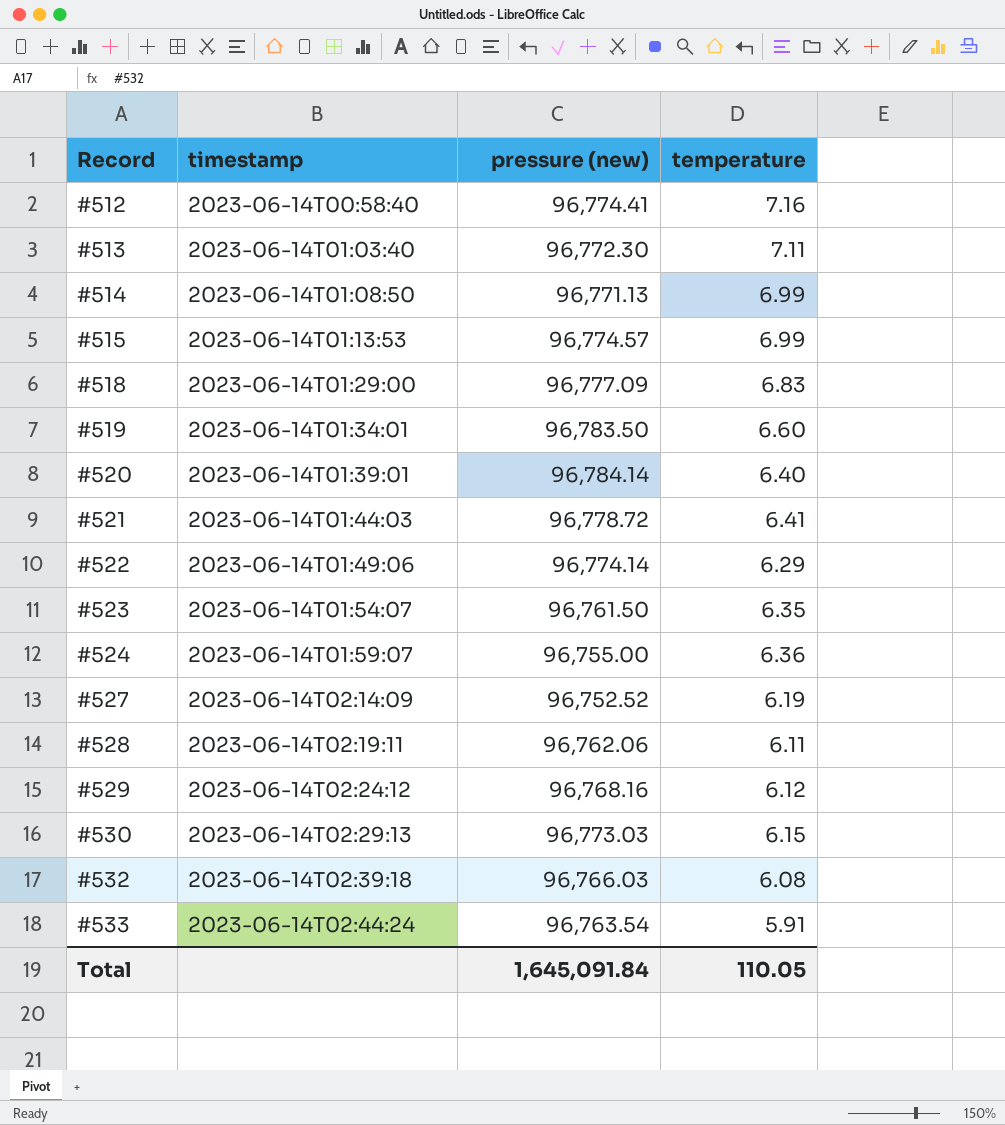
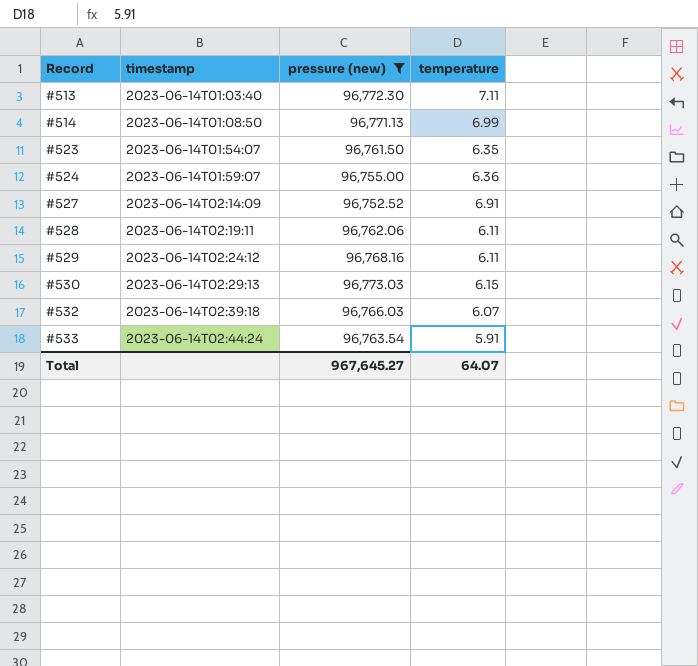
filter: none -> pressure (new) <= 96,773.03
#527 | temperature: 6.19 -> 6.91
#529 | temperature: 6.12 -> 6.11
#532 | temperature: 6.08 -> 6.07
Total | pressure (new): 1,645,091.84 -> 967,645.27
Total | temperature: 110.05 -> 64.07

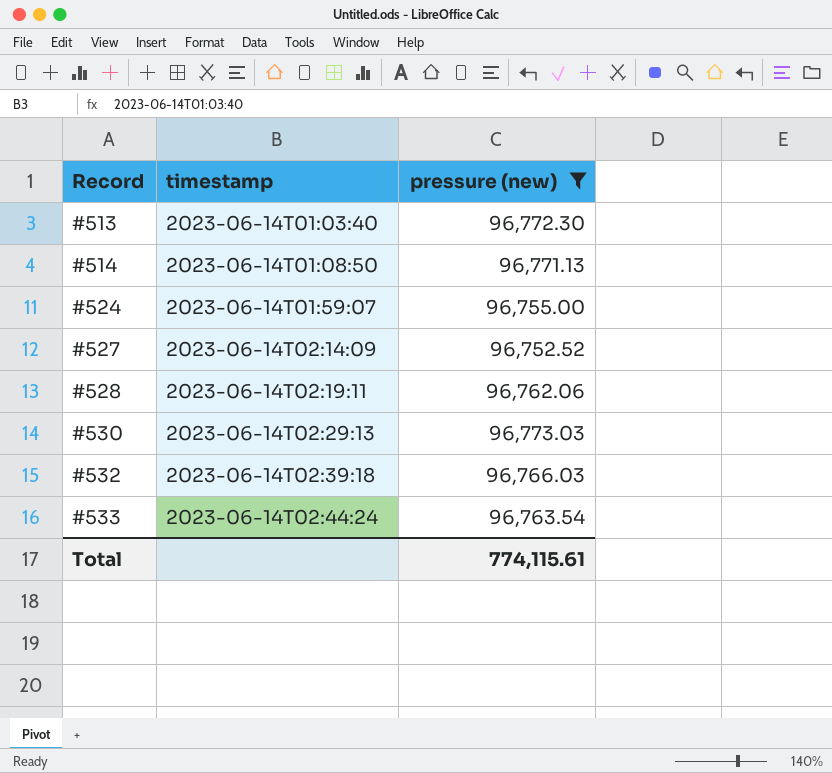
column temperature | position: 4 -> none
row #523: 2023-06-14T01:54:07 | 96,761.50 | 6.35 -> none
row #529: 2023-06-14T02:24:12 | 96,768.16 | 6.11 -> none
Total | pressure (new): 967,645.27 -> 774,115.61

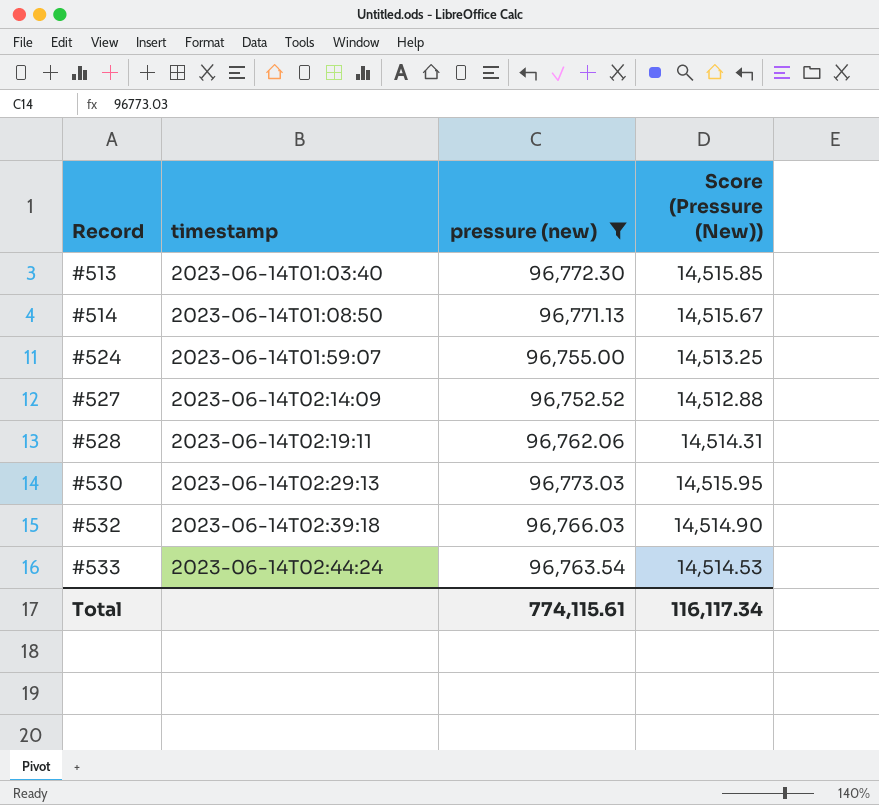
column Score (Pressure (New)) | formula: none -> [pressure (new)] * 0.15

